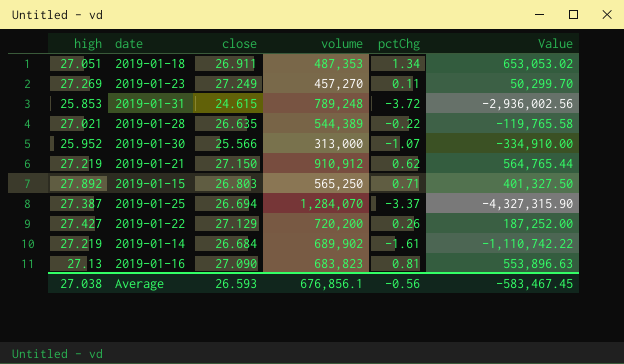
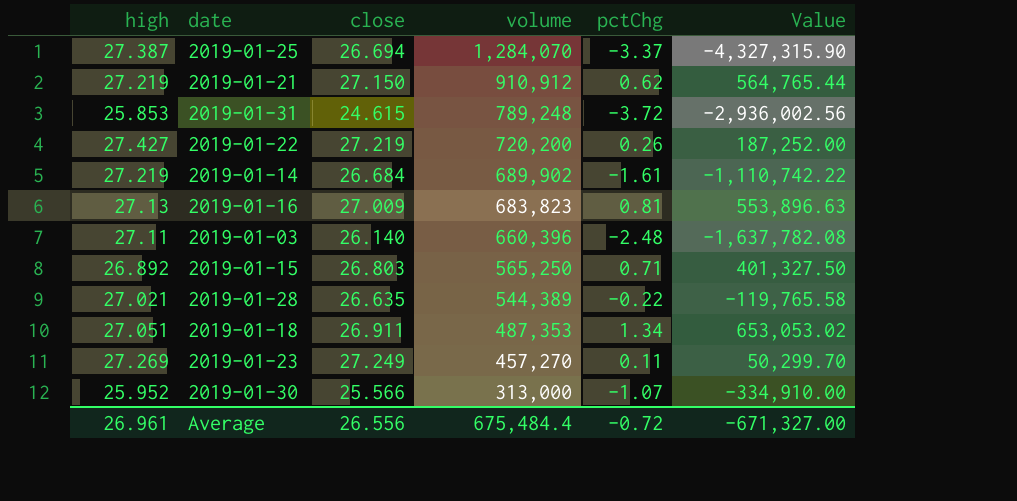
row order: none -> volume descending
2019-01-22 | close: 27.129 -> 27.219
2019-01-16 | close: 27.090 -> 27.009
row 2019-01-03: none -> 27.11 | 26.140 | 660,396 | -2.48 | -1,637,782.08
2019-01-15 | high: 27.892 -> 26.892
Average | high: 27.038 -> 26.961
Average | close: 26.593 -> 26.556
Average | volume: 676,856.1 -> 675,484.4
Average | pctChg: -0.56 -> -0.72
Average | Value: -583,467.45 -> -671,327.00

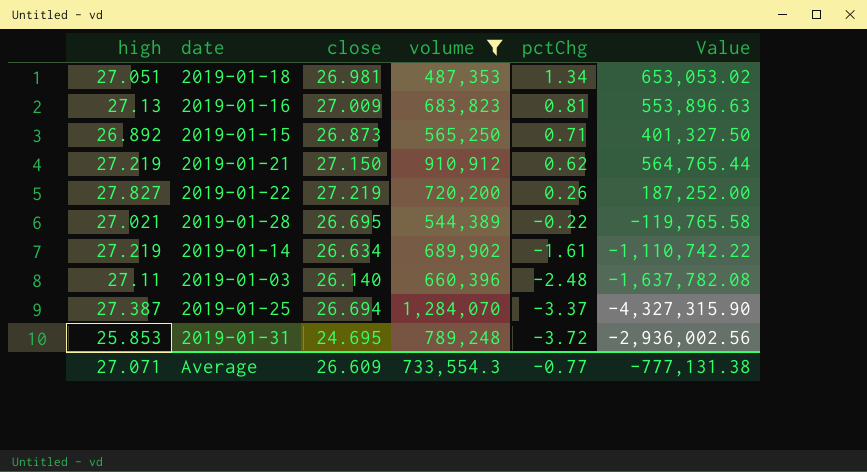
filter: none -> volume >= 487,353
row order: volume descending -> pctChg descending
2019-01-18 | close: 26.911 -> 26.981
2019-01-15 | close: 26.803 -> 26.873
2019-01-22 | high: 27.427 -> 27.827
2019-01-28 | close: 26.635 -> 26.695
2019-01-14 | close: 26.684 -> 26.634
2019-01-31 | close: 24.615 -> 24.695
Average | high: 26.961 -> 27.071
Average | close: 26.556 -> 26.609
Average | volume: 675,484.4 -> 733,554.3
Average | pctChg: -0.72 -> -0.77
Average | Value: -671,327.00 -> -777,131.38

